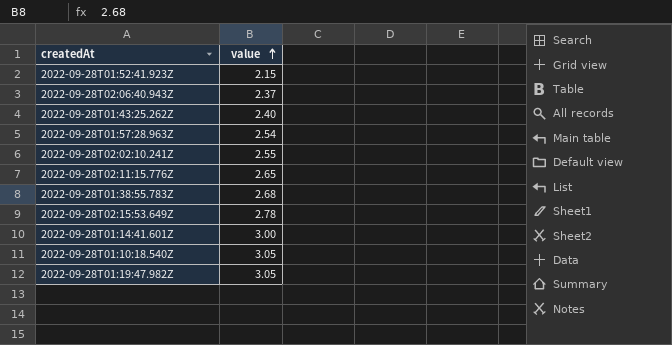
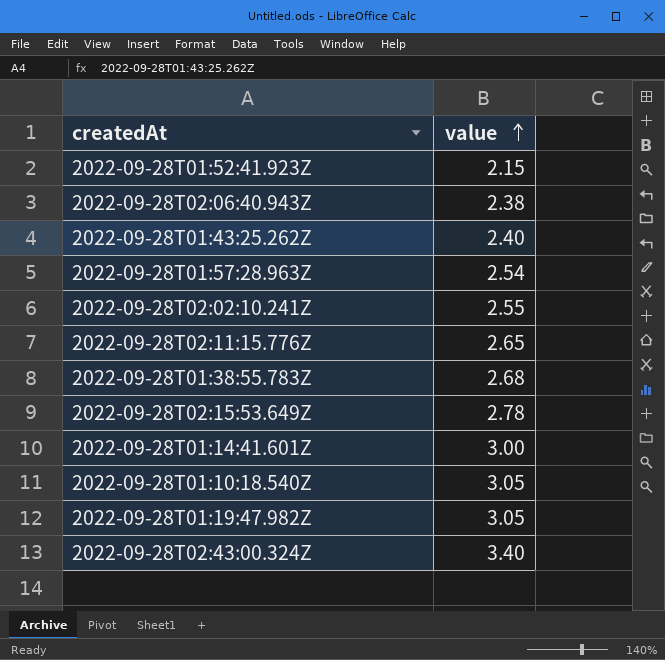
2022-09-28T02:06:40.943Z | value: 2.37 -> 2.38
row 2022-09-28T02:43:00.324Z: none -> 3.40

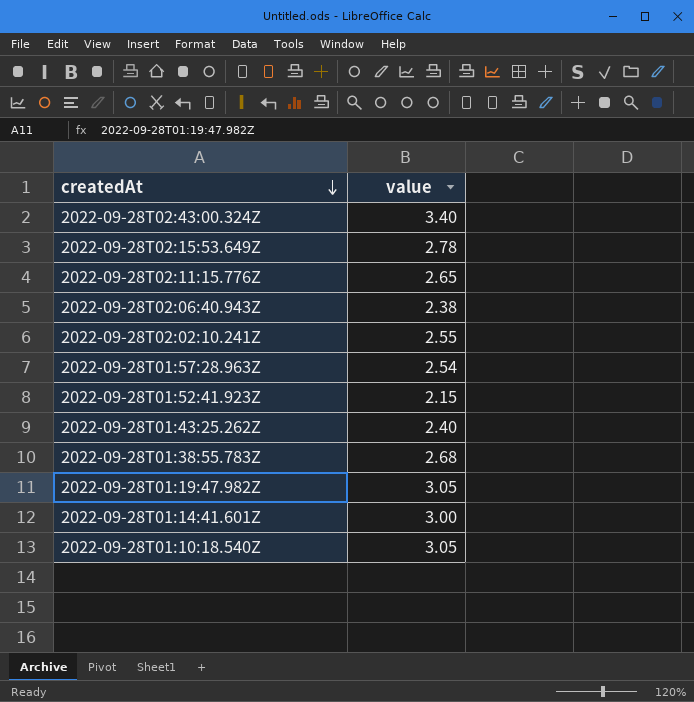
row order: value ascending -> createdAt descending

